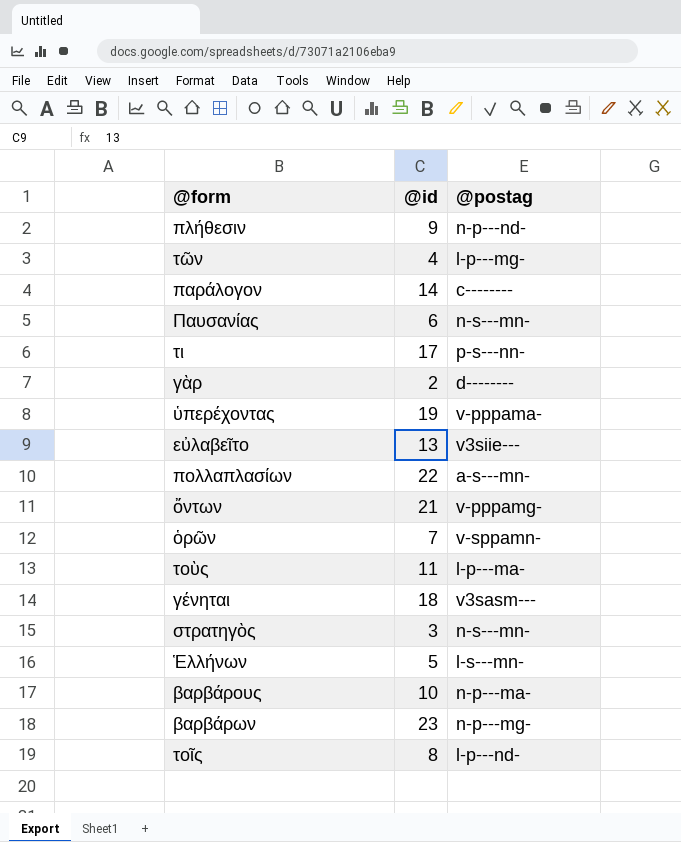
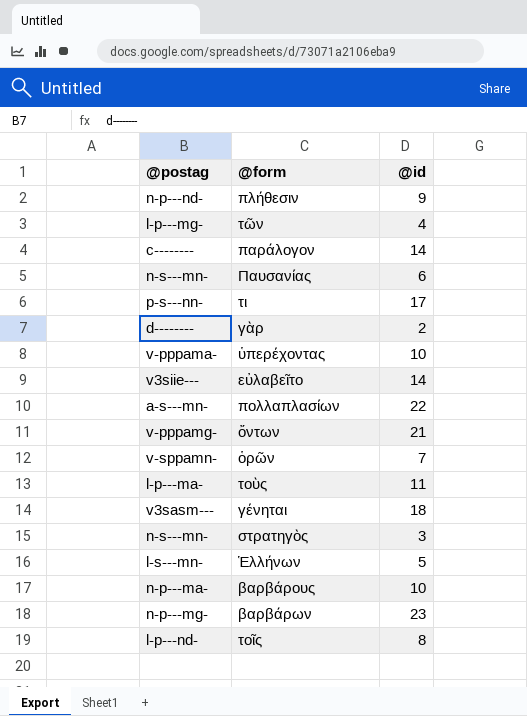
column @postag | position: 3 -> 1
ὑπερέχοντας | @id: 19 -> 10
εὐλαβεῖτο | @id: 13 -> 14

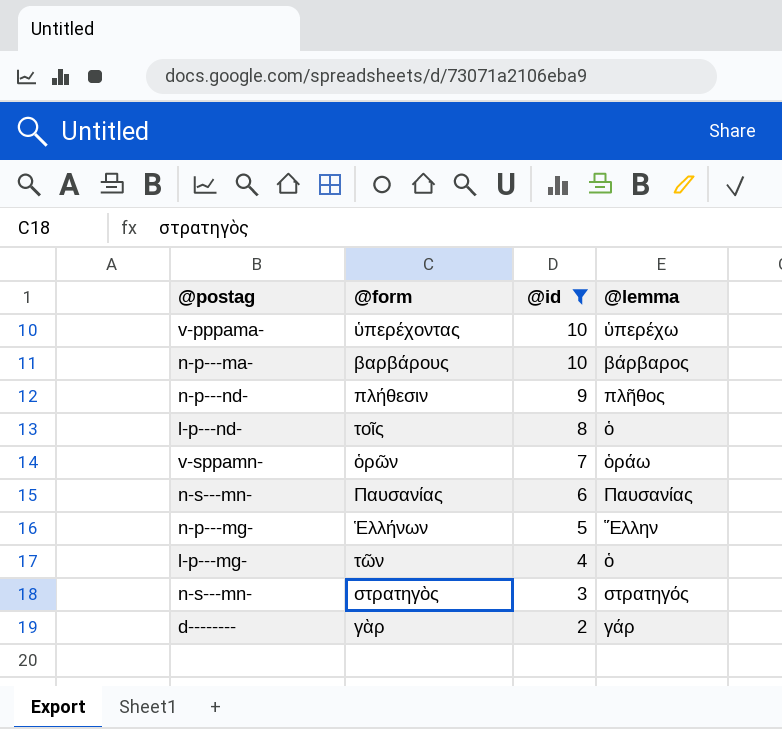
filter: none -> @id <= 10
row order: none -> @id descending
column @lemma | position: none -> 4
Ἑλλήνων | @postag: l-s---mn- -> n-p---mg-

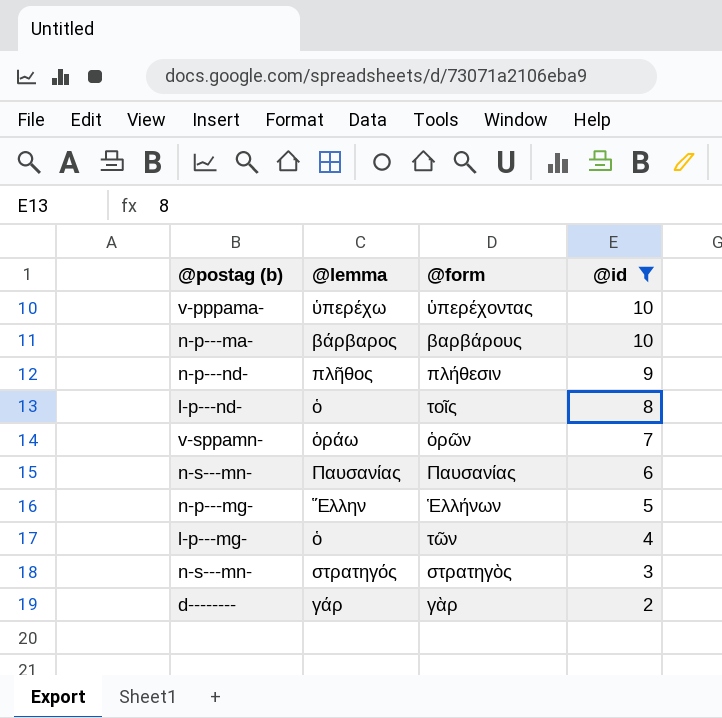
column name: @postag -> @postag (b)
column @lemma | position: 4 -> 2

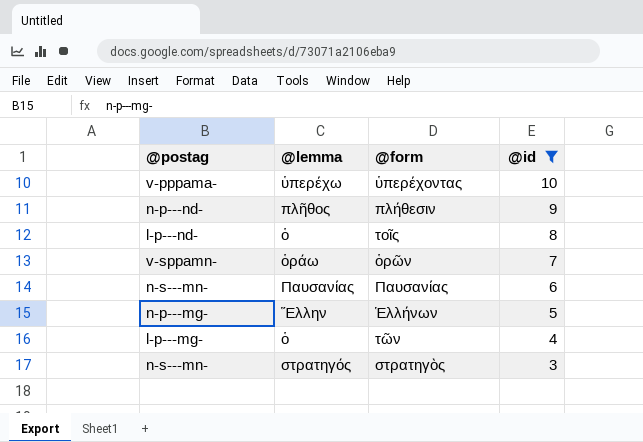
column name: @postag (b) -> @postag
row βαρβάρους: n-p---ma- | βάρβαρος | 10 -> none
row γὰρ: d-------- | γάρ | 2 -> none

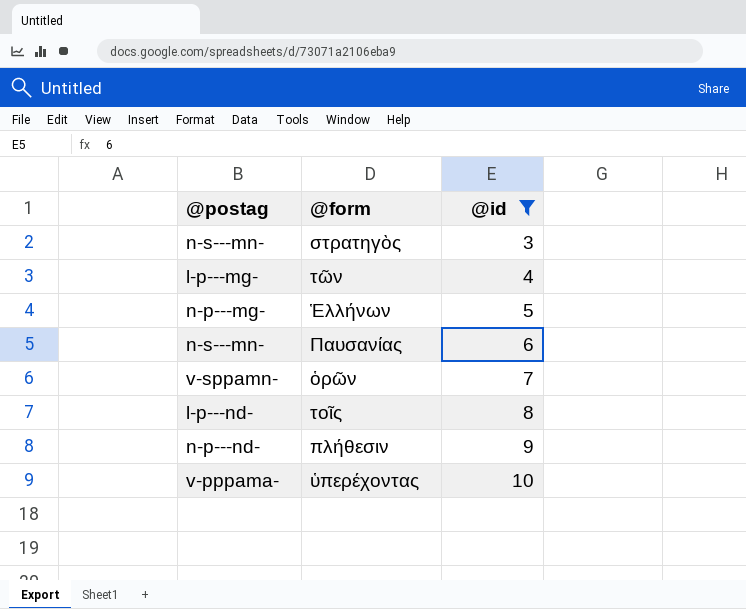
row order: @id descending -> @id ascending
column @lemma | position: 2 -> none

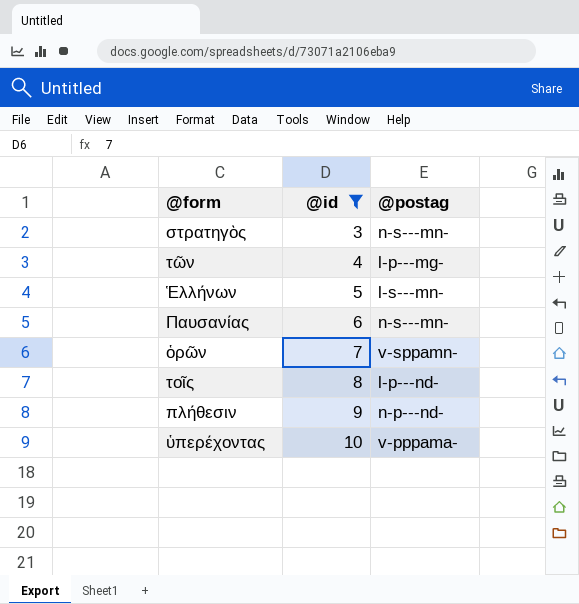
column @postag | position: 1 -> 3
Ἑλλήνων | @postag: n-p---mg- -> l-s---mn-

